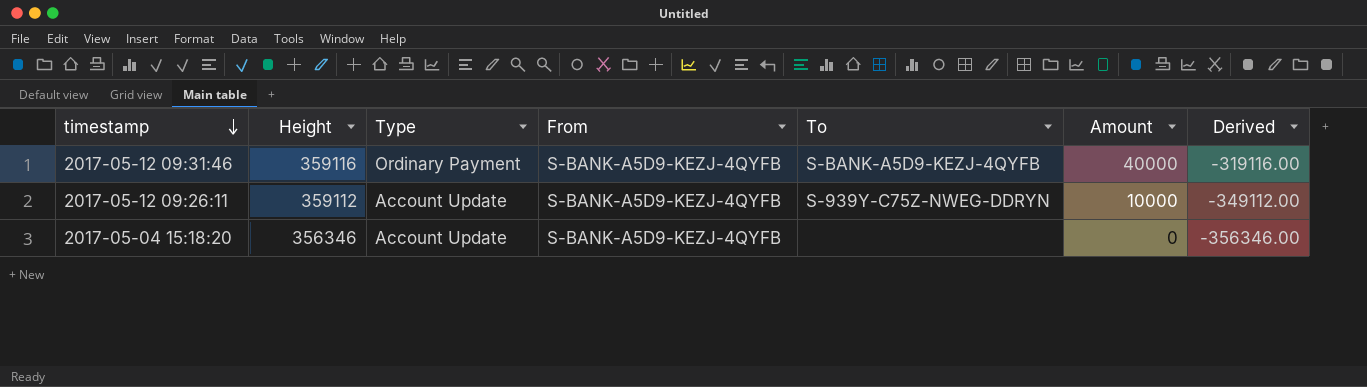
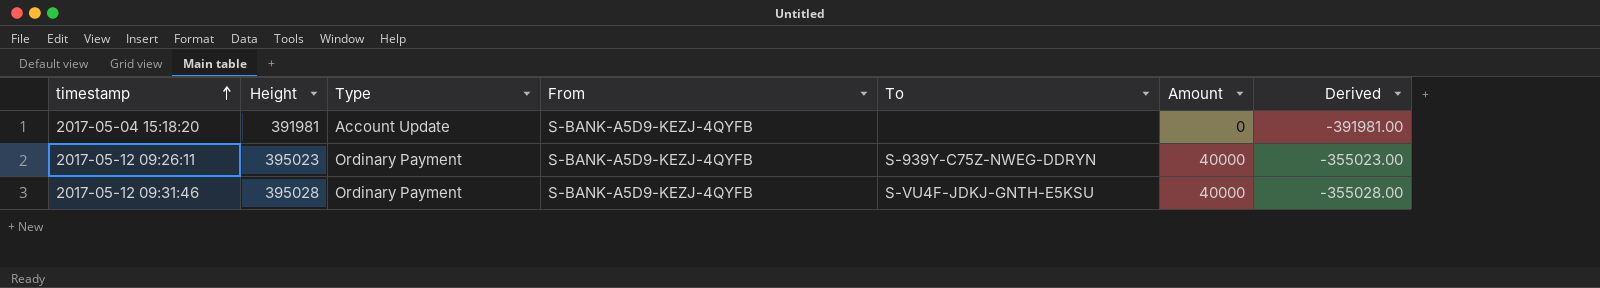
row order: timestamp descending -> timestamp ascending
2017-05-04 15:18:20 | Height: 356346 -> 391981
2017-05-04 15:18:20 | Derived: -356346.00 -> -391981.00
2017-05-12 09:26:11 | Height: 359112 -> 395023
2017-05-12 09:26:11 | Type: Account Update -> Ordinary Payment
2017-05-12 09:26:11 | Amount: 10000 -> 40000
2017-05-12 09:26:11 | Derived: -349112.00 -> -355023.00
2017-05-12 09:31:46 | Height: 359116 -> 395028
2017-05-12 09:31:46 | To: S-BANK-A5D9-KEZJ-4QYFB -> S-VU4F-JDKJ-GNTH-E5KSU
2017-05-12 09:31:46 | Derived: -319116.00 -> -355028.00

